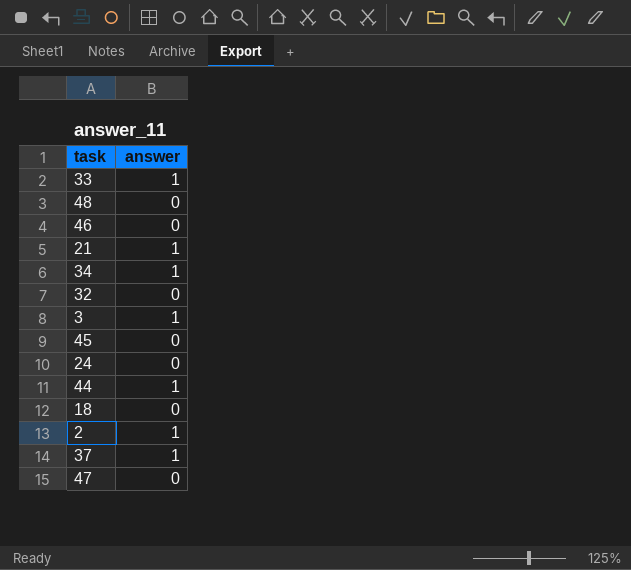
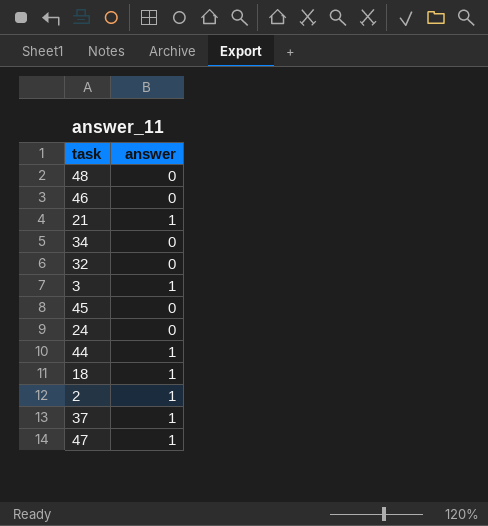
row 33: 1 -> none
34 | answer: 1 -> 0
18 | answer: 0 -> 1
47 | answer: 0 -> 1

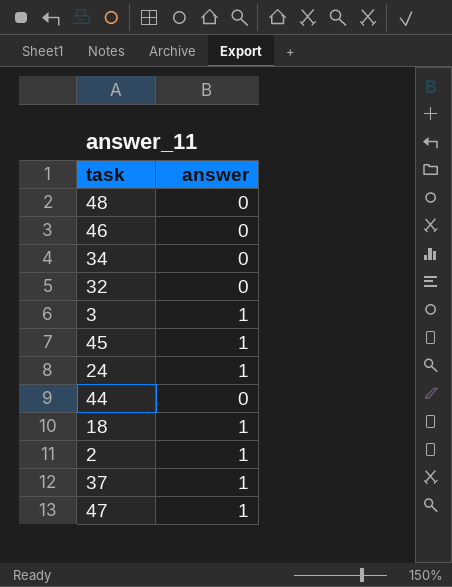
row 21: 1 -> none
45 | answer: 0 -> 1
24 | answer: 0 -> 1
44 | answer: 1 -> 0

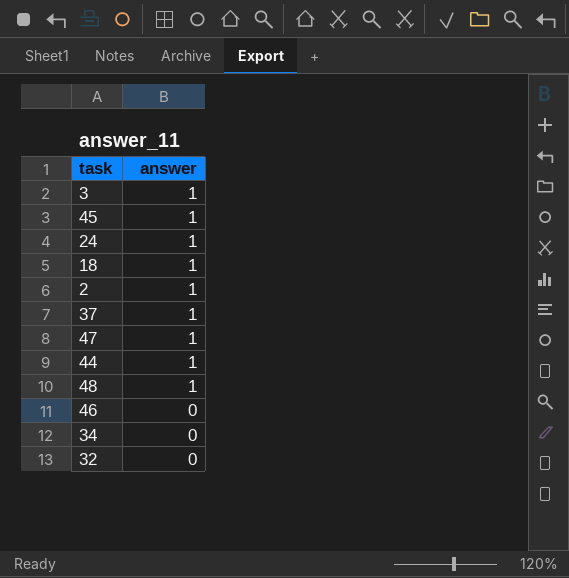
row order: none -> answer descending
44 | answer: 0 -> 1
48 | answer: 0 -> 1

